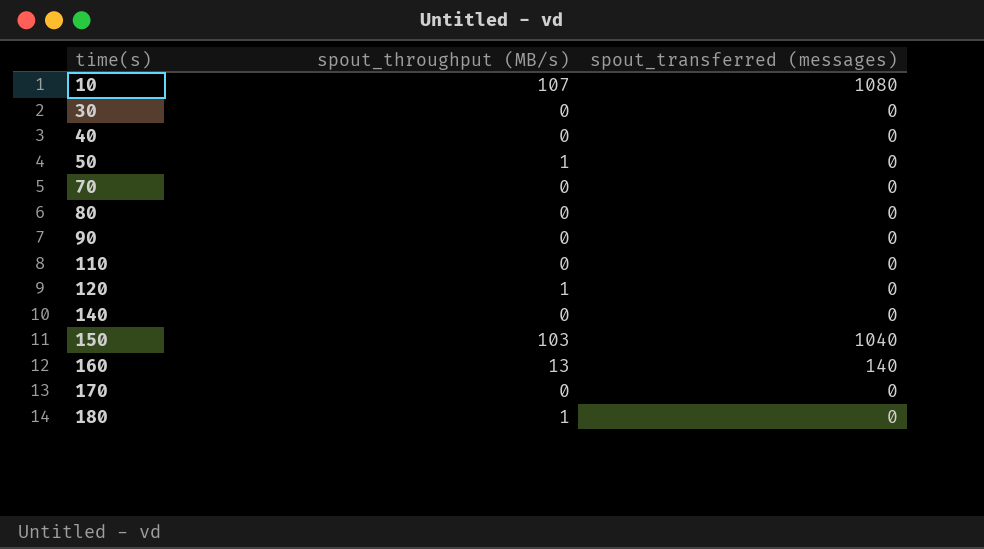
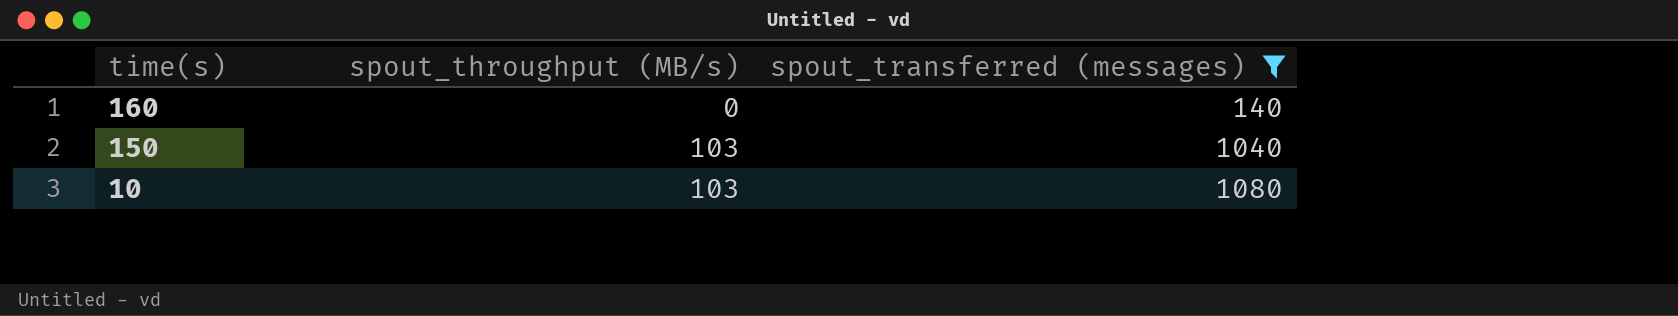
filter: none -> spout_transferred (messages) != 0
row order: time(s) ascending -> time(s) descending
160 | spout_throughput (MB/s): 13 -> 0
10 | spout_throughput (MB/s): 107 -> 103

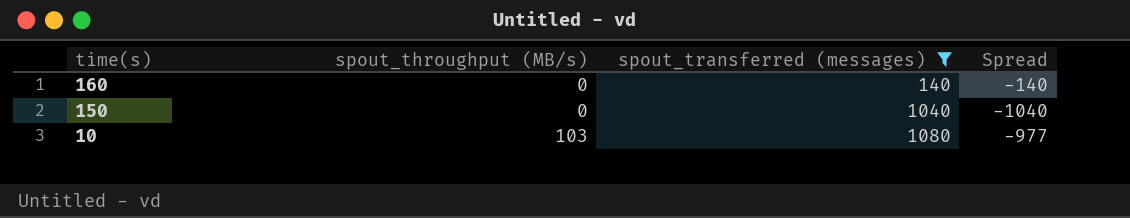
column Spread | formula: none -> [spout_throughput (MB/s)] - [spout_transferred (messages)]
150 | spout_throughput (MB/s): 103 -> 0

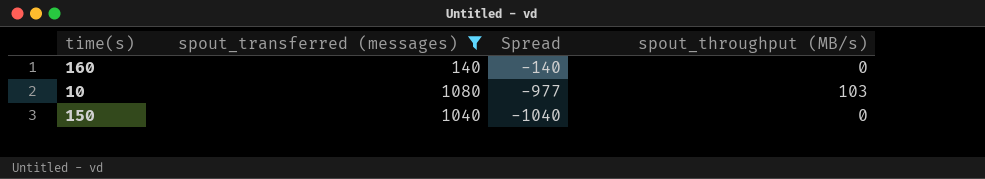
row order: time(s) descending -> Spread descending
column spout_throughput (MB/s) | position: 2 -> 4

